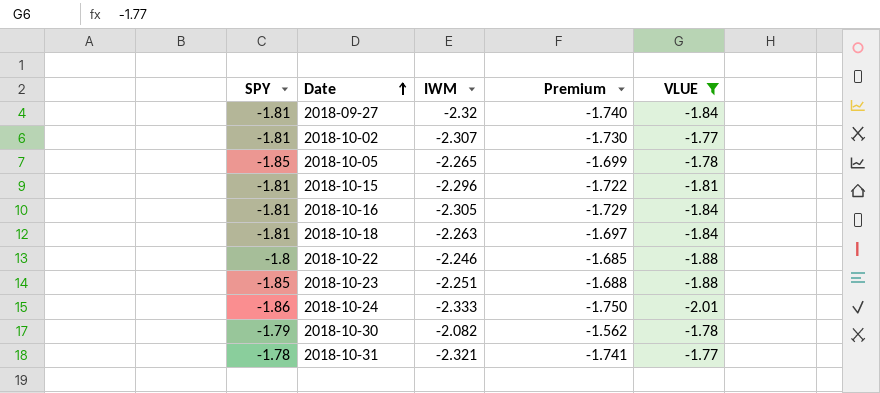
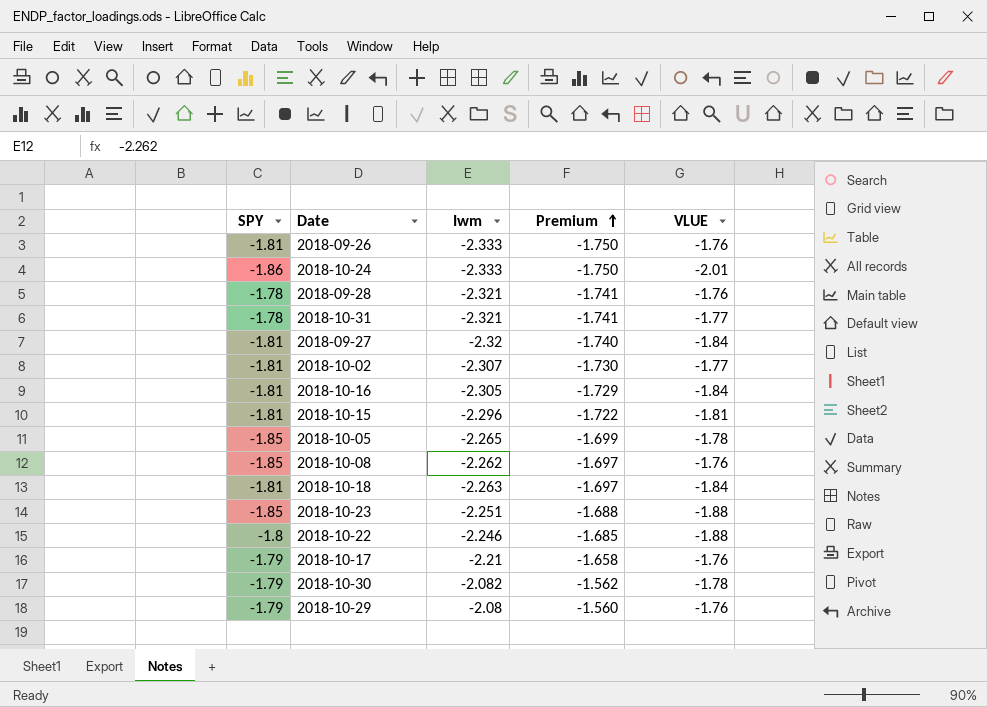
filter: VLUE != -1.76 -> none
row order: Date ascending -> Premium ascending
column name: IWM -> Iwm

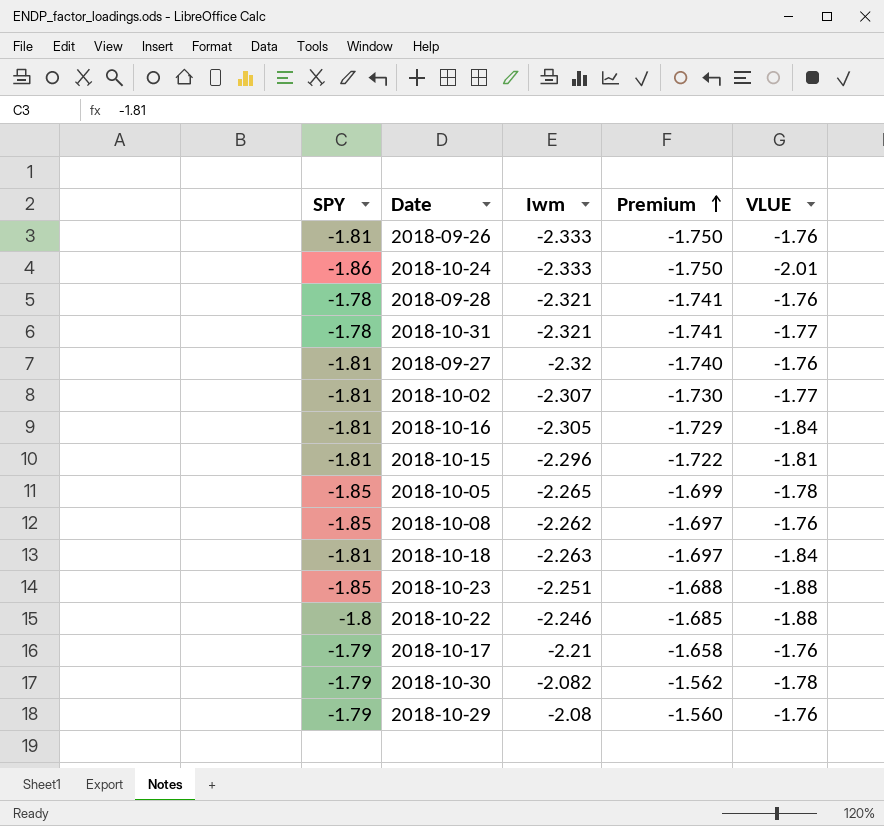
2018-09-27 | VLUE: -1.84 -> -1.76

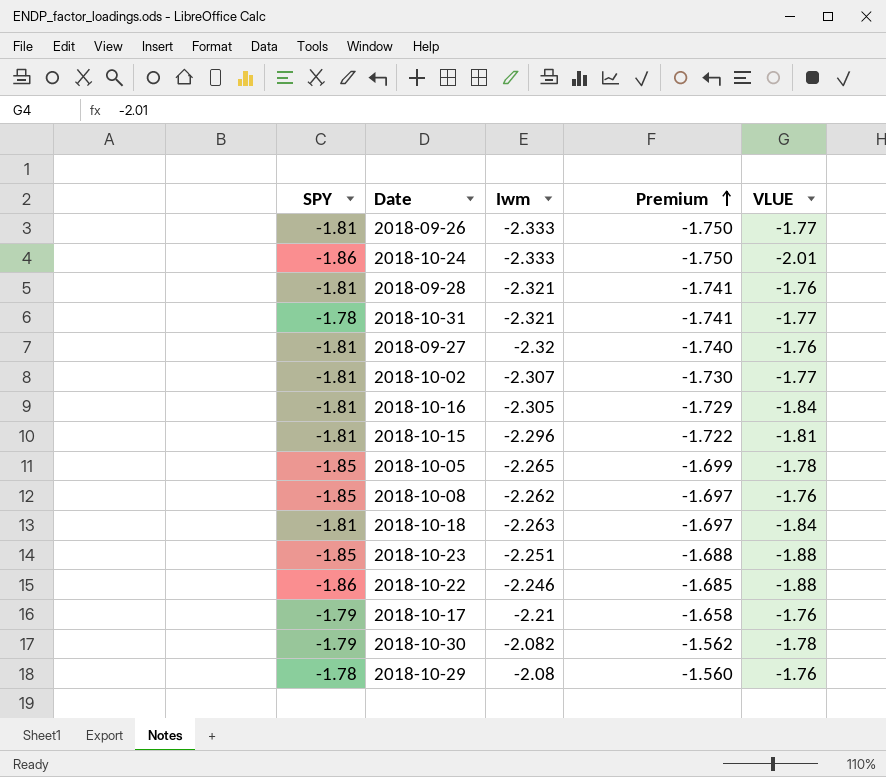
2018-09-26 | VLUE: -1.76 -> -1.77
2018-09-28 | SPY: -1.78 -> -1.81
2018-10-22 | SPY: -1.8 -> -1.86
2018-10-29 | SPY: -1.79 -> -1.78

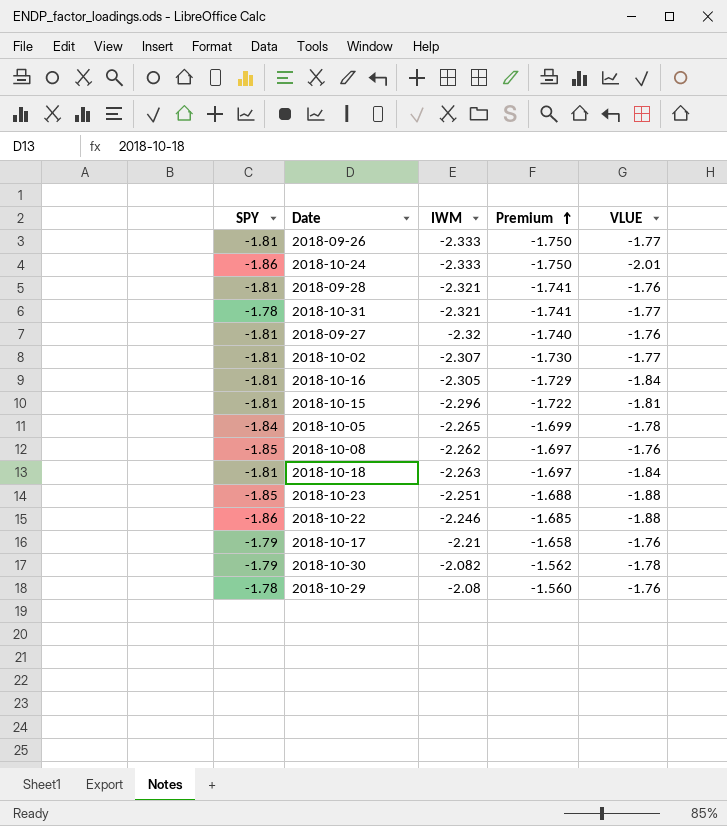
column name: Iwm -> IWM
2018-10-05 | SPY: -1.85 -> -1.84

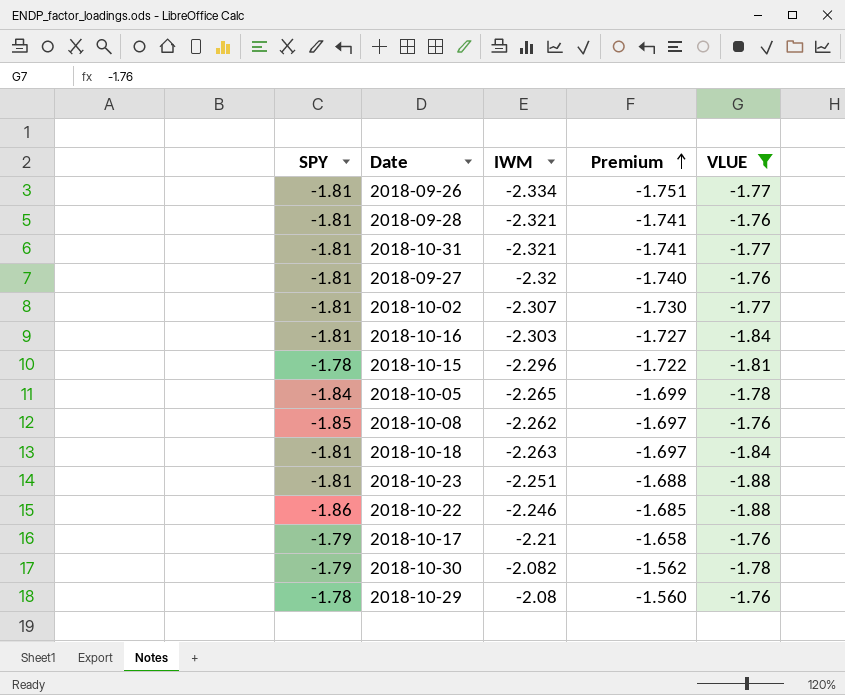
filter: none -> VLUE != -2.01
2018-09-26 | IWM: -2.333 -> -2.334
2018-09-26 | Premium: -1.750 -> -1.751
2018-10-31 | SPY: -1.78 -> -1.81
2018-10-16 | IWM: -2.305 -> -2.303
2018-10-16 | Premium: -1.729 -> -1.727
2018-10-15 | SPY: -1.81 -> -1.78
2018-10-23 | SPY: -1.85 -> -1.81

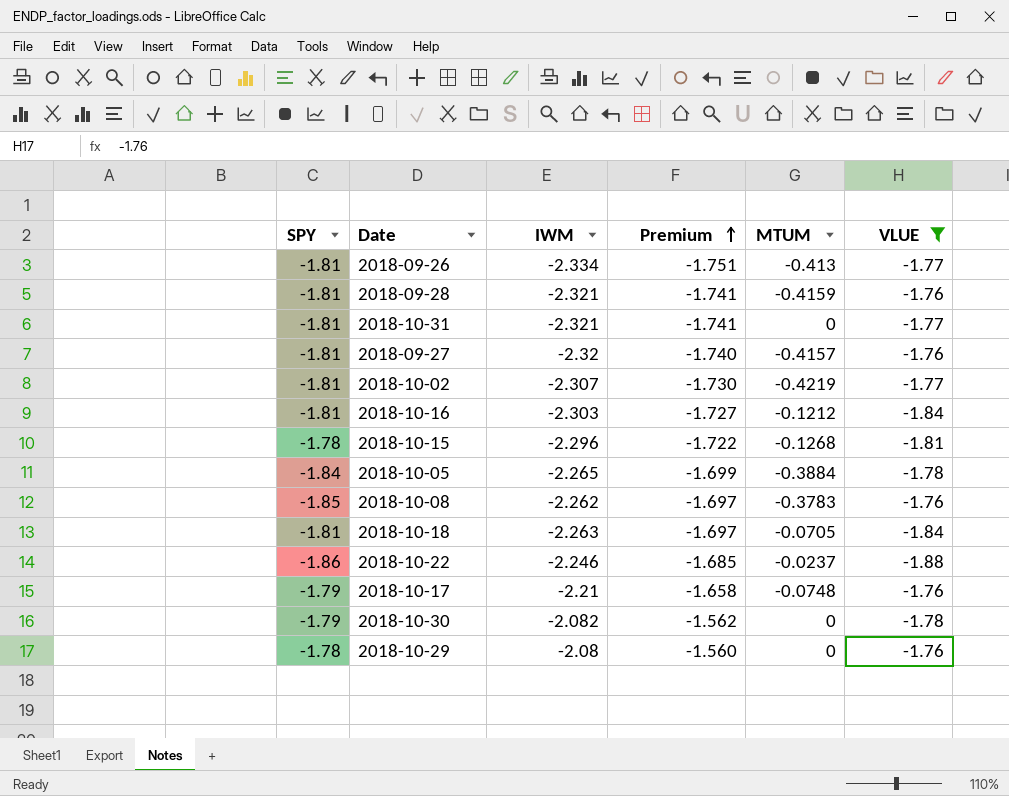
column MTUM | position: none -> 5
row 2018-10-23: -1.81 | -2.251 | -1.688 | -1.88 -> none

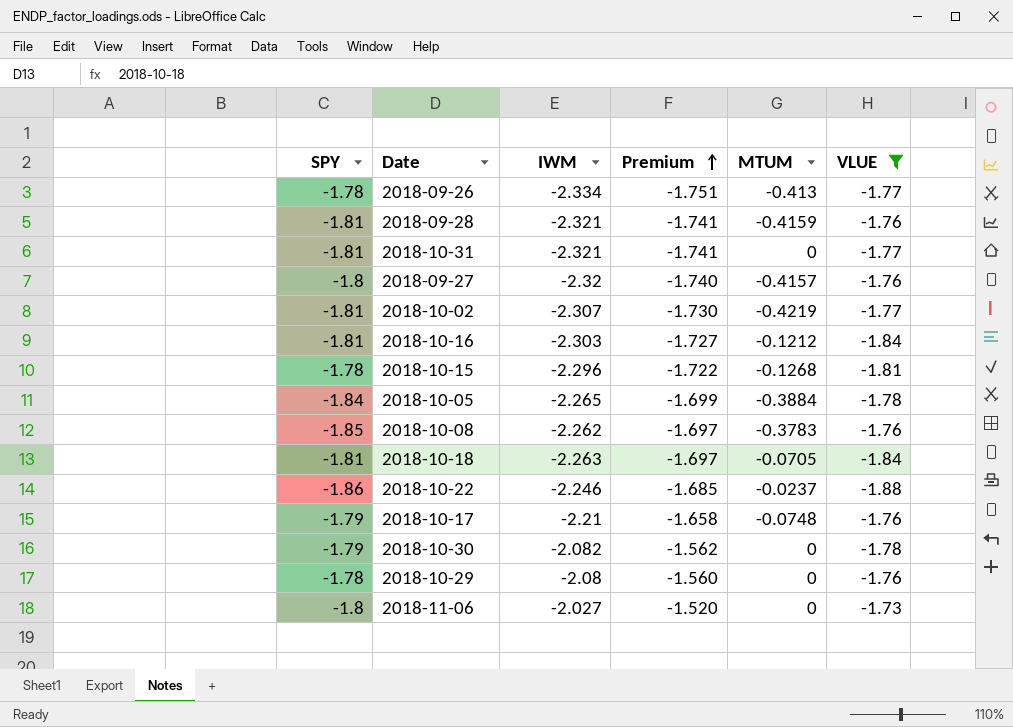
2018-09-26 | SPY: -1.81 -> -1.78
2018-09-27 | SPY: -1.81 -> -1.8
row 2018-11-06: none -> -1.8 | -2.027 | -1.520 | 0 | -1.73

